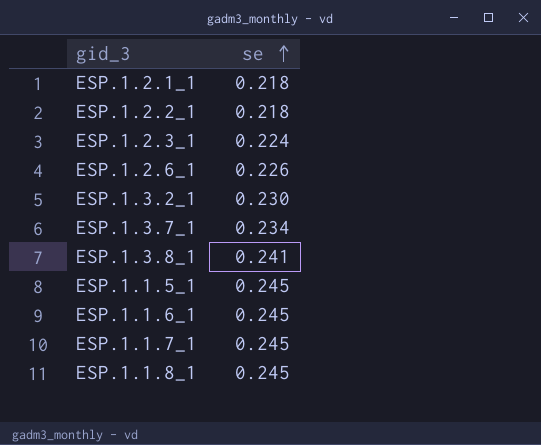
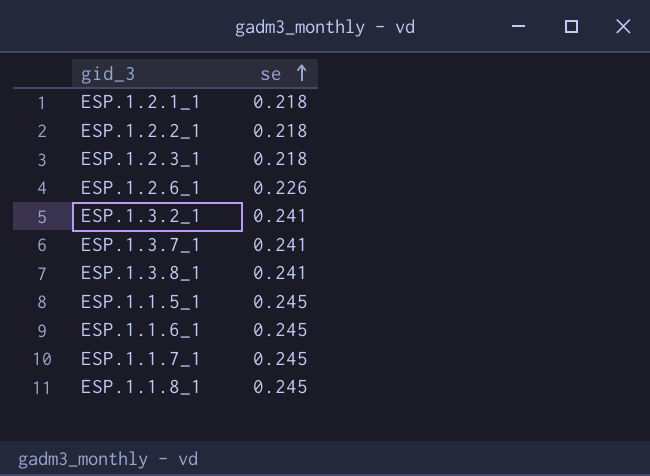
ESP.1.2.3_1 | se: 0.224 -> 0.218
ESP.1.3.2_1 | se: 0.230 -> 0.241
ESP.1.3.7_1 | se: 0.234 -> 0.241

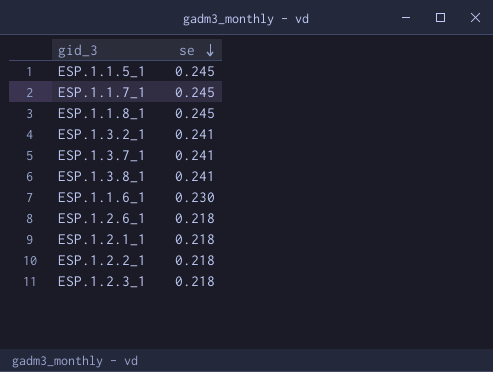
row order: se ascending -> se descending
ESP.1.1.6_1 | se: 0.245 -> 0.230
ESP.1.2.6_1 | se: 0.226 -> 0.218

